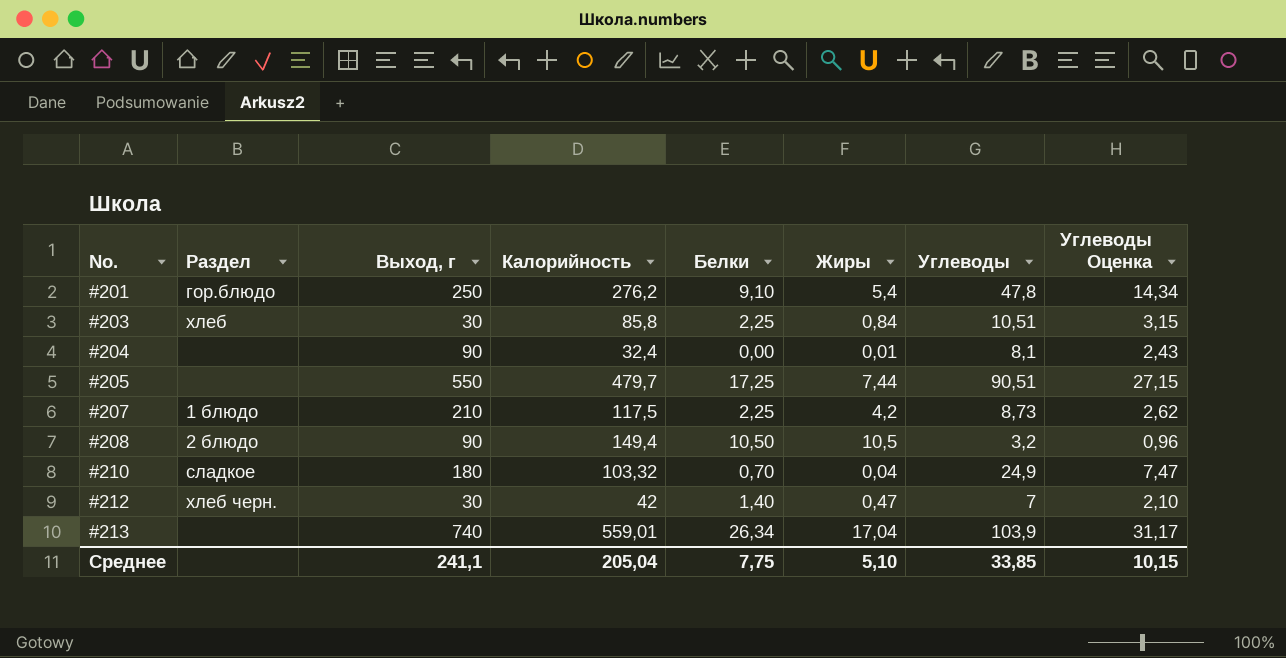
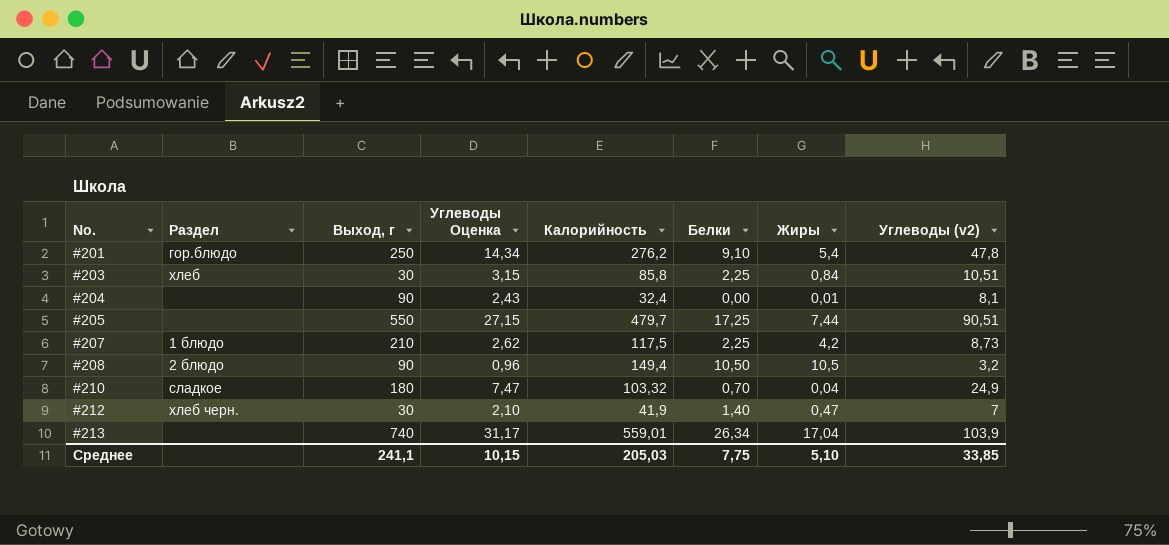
column Углеводы Оценка | position: 8 -> 4
column name: Углеводы -> Углеводы (v2)
#212 | Калорийность: 42 -> 41,9
Среднее | Калорийность: 205,04 -> 205,03

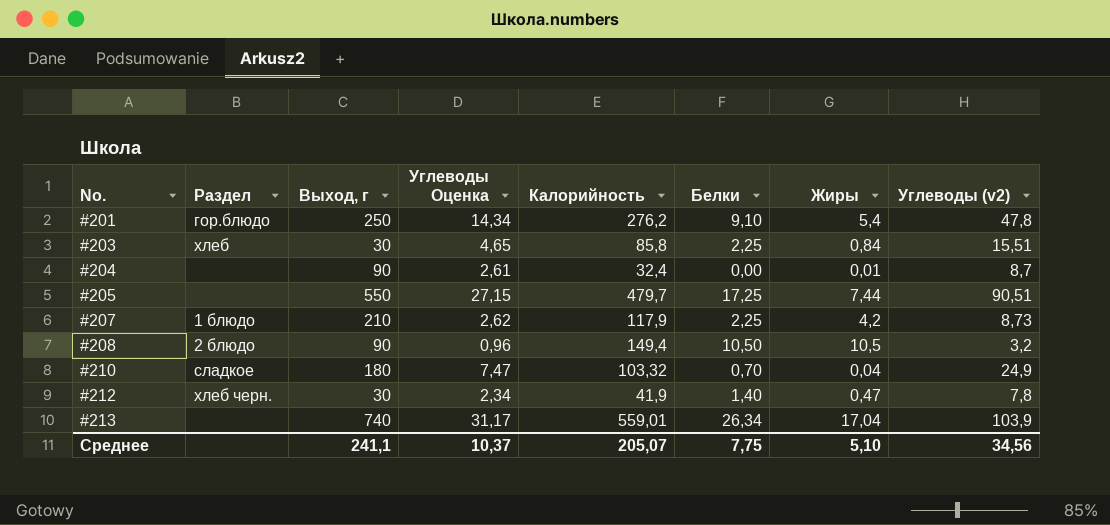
#203 | Углеводы Оценка: 3,15 -> 4,65
#203 | Углеводы (v2): 10,51 -> 15,51
#204 | Углеводы Оценка: 2,43 -> 2,61
#204 | Углеводы (v2): 8,1 -> 8,7
#207 | Калорийность: 117,5 -> 117,9
#212 | Углеводы Оценка: 2,10 -> 2,34
#212 | Углеводы (v2): 7 -> 7,8
Среднее | Углеводы Оценка: 10,15 -> 10,37
Среднее | Калорийность: 205,03 -> 205,07
Среднее | Углеводы (v2): 33,85 -> 34,56

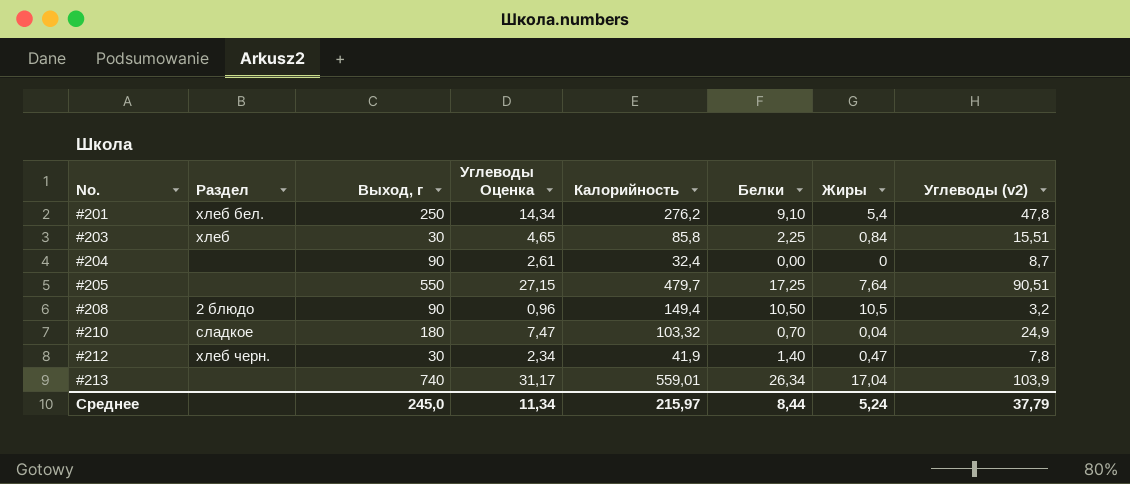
row #207: 1 блюдо | 210 | 2,62 | 117,9 | 2,25 | 4,2 | 8,73 -> none
#201 | Раздел: гор.блюдо -> хлеб бел.
#204 | Жиры: 0,01 -> 0
#205 | Жиры: 7,44 -> 7,64
Среднее | Выход, г: 241,1 -> 245,0
Среднее | Углеводы Оценка: 10,37 -> 11,34
Среднее | Калорийность: 205,07 -> 215,97
Среднее | Белки: 7,75 -> 8,44
Среднее | Жиры: 5,10 -> 5,24
Среднее | Углеводы (v2): 34,56 -> 37,79

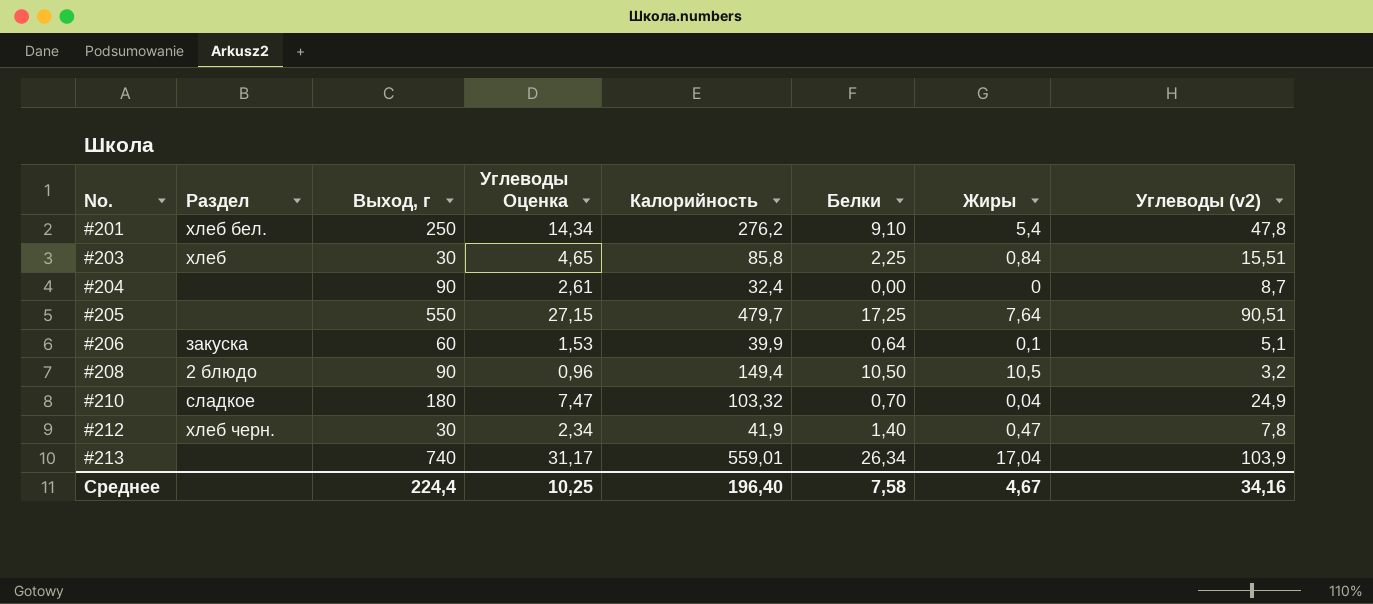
row #206: none -> закуска | 60 | 1,53 | 39,9 | 0,64 | 0,1 | 5,1
Среднее | Выход, г: 245,0 -> 224,4
Среднее | Углеводы Оценка: 11,34 -> 10,25
Среднее | Калорийность: 215,97 -> 196,40
Среднее | Белки: 8,44 -> 7,58
Среднее | Жиры: 5,24 -> 4,67
Среднее | Углеводы (v2): 37,79 -> 34,16

